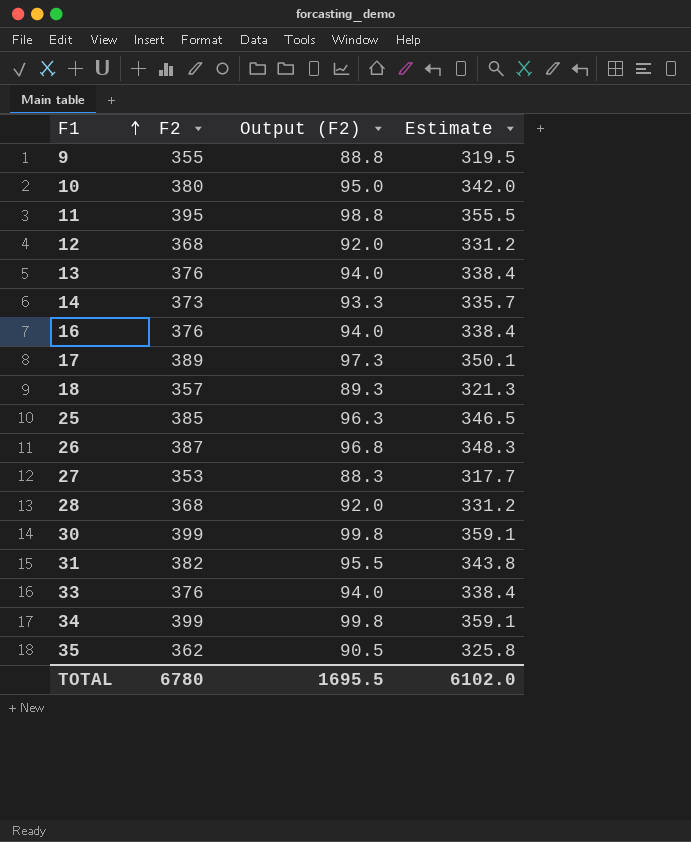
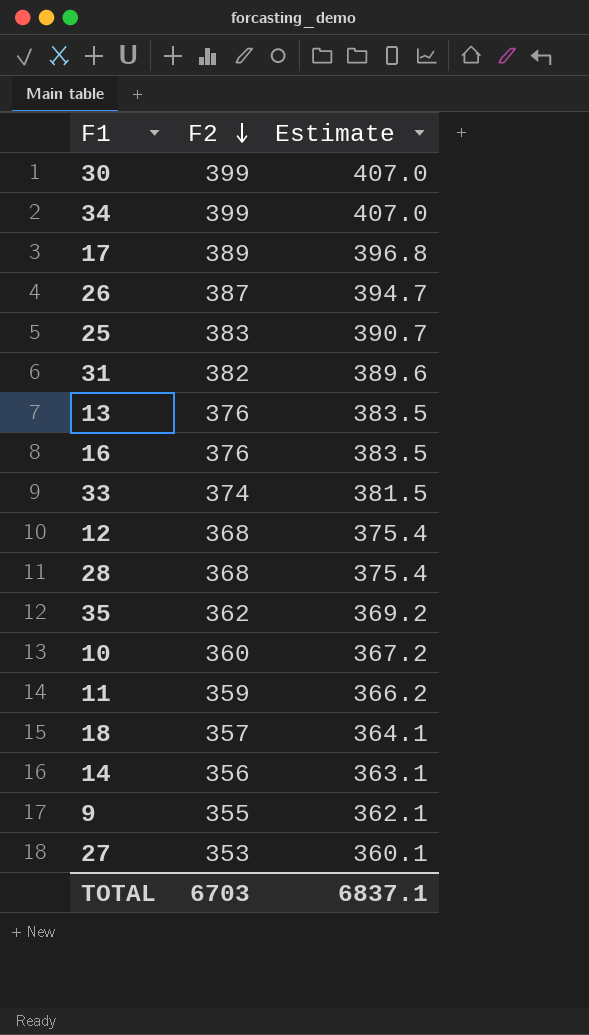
row order: F1 ascending -> F2 descending
column Output (F2) | formula: [F2] * 0.25 -> none
column Estimate | formula: [F2] * 0.9 -> [F2] * 1.02
25 | F2: 385 -> 383
33 | F2: 376 -> 374
10 | F2: 380 -> 360
11 | F2: 395 -> 359
14 | F2: 373 -> 356
TOTAL | F2: 6780 -> 6703
TOTAL | Estimate: 6102.0 -> 6837.1

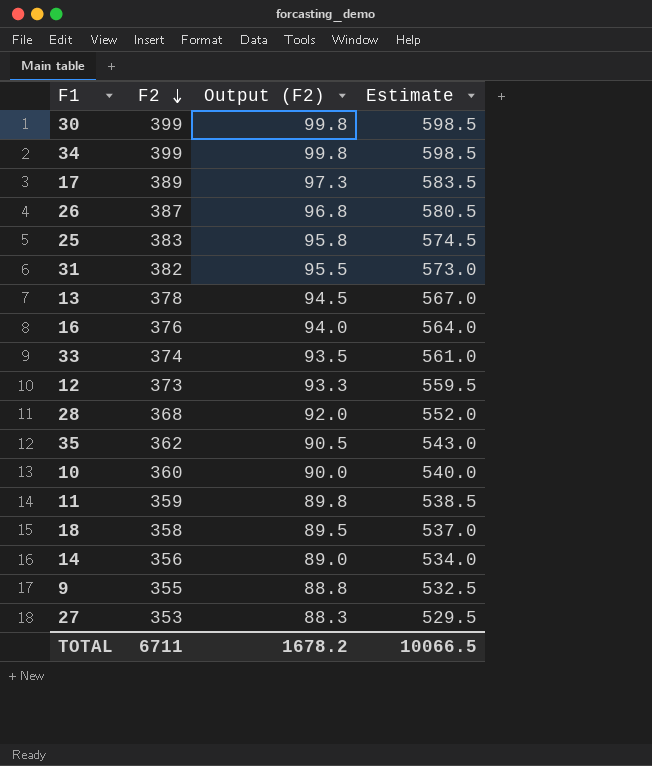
column Output (F2) | formula: none -> [F2] * 0.25
column Estimate | formula: [F2] * 1.02 -> [F2] * 1.5
13 | F2: 376 -> 378
12 | F2: 368 -> 373
18 | F2: 357 -> 358
TOTAL | F2: 6703 -> 6711
TOTAL | Estimate: 6837.1 -> 10066.5

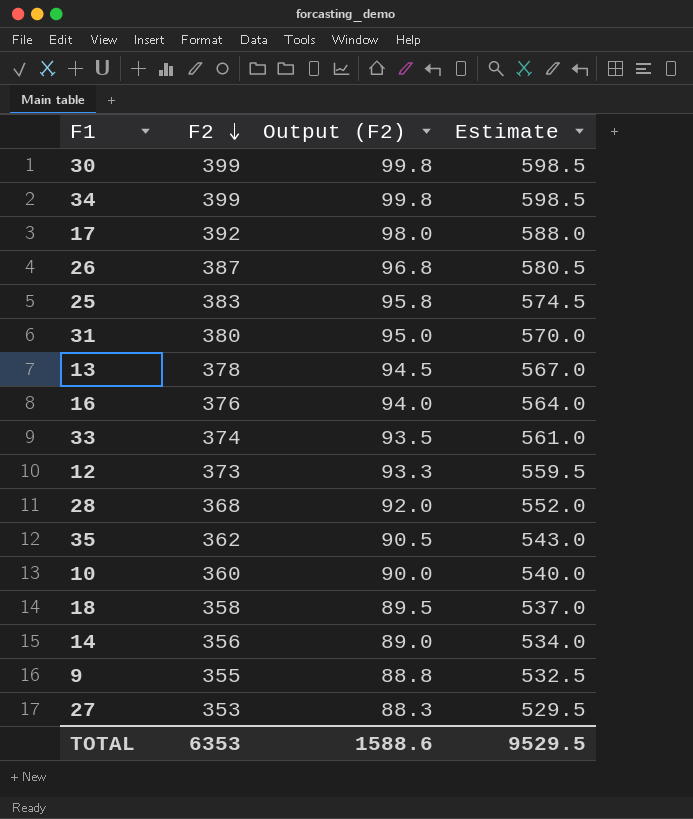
row 11: 359 | 89.8 | 538.5 -> none
17 | F2: 389 -> 392
17 | Output (F2): 97.3 -> 98.0
17 | Estimate: 583.5 -> 588.0
31 | F2: 382 -> 380
31 | Output (F2): 95.5 -> 95.0
31 | Estimate: 573.0 -> 570.0
TOTAL | F2: 6711 -> 6353
TOTAL | Output (F2): 1678.2 -> 1588.6
TOTAL | Estimate: 10066.5 -> 9529.5

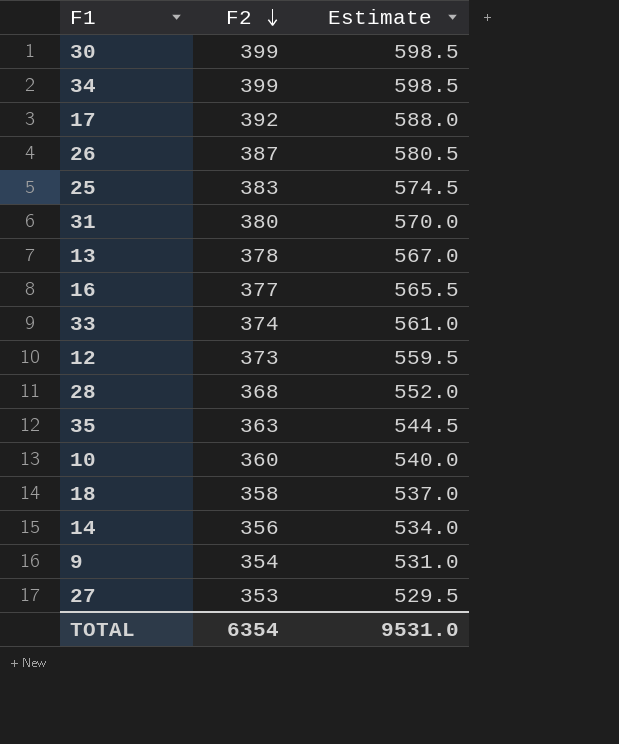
column Output (F2) | formula: [F2] * 0.25 -> none
16 | F2: 376 -> 377
16 | Estimate: 564.0 -> 565.5
35 | F2: 362 -> 363
35 | Estimate: 543.0 -> 544.5
9 | F2: 355 -> 354
9 | Estimate: 532.5 -> 531.0
TOTAL | F2: 6353 -> 6354
TOTAL | Estimate: 9529.5 -> 9531.0

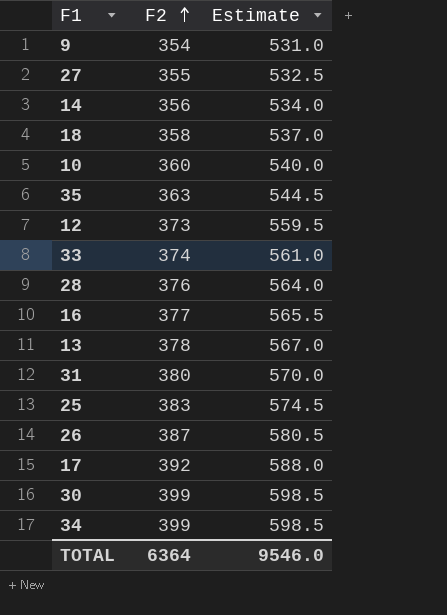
row order: F2 descending -> F2 ascending
27 | F2: 353 -> 355
27 | Estimate: 529.5 -> 532.5
28 | F2: 368 -> 376
28 | Estimate: 552.0 -> 564.0
TOTAL | F2: 6354 -> 6364
TOTAL | Estimate: 9531.0 -> 9546.0

